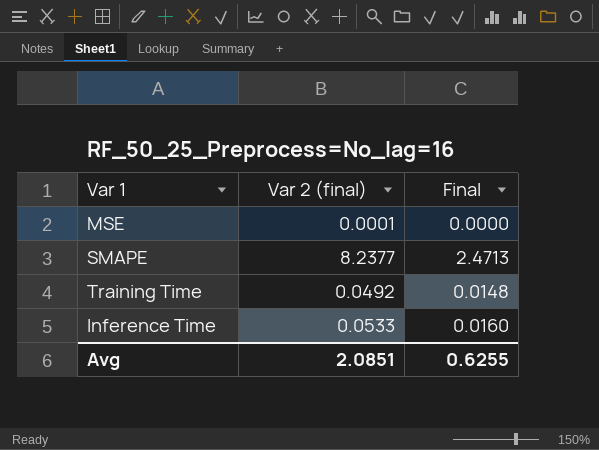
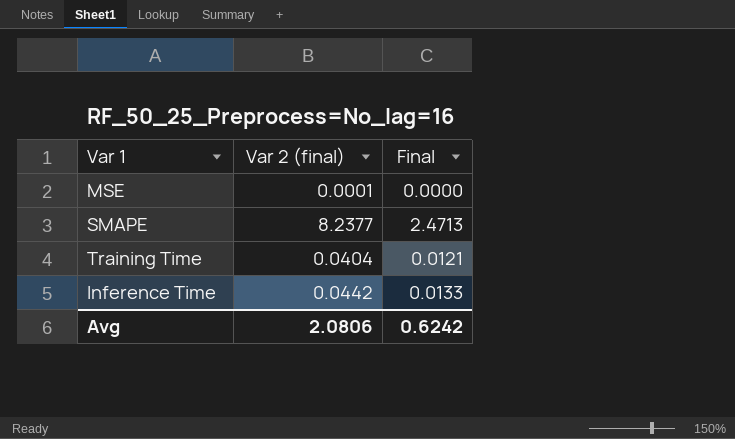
Training Time | Var 2 (final): 0.0492 -> 0.0404
Training Time | Final: 0.0148 -> 0.0121
Inference Time | Var 2 (final): 0.0533 -> 0.0442
Inference Time | Final: 0.0160 -> 0.0133
Avg | Var 2 (final): 2.0851 -> 2.0806
Avg | Final: 0.6255 -> 0.6242

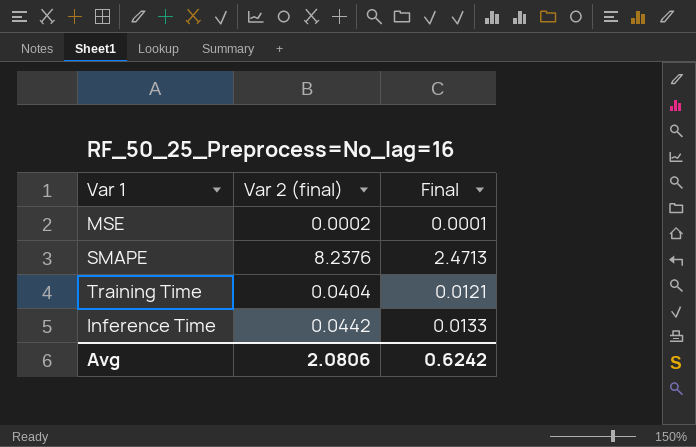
MSE | Var 2 (final): 0.0001 -> 0.0002
MSE | Final: 0.0000 -> 0.0001
SMAPE | Var 2 (final): 8.2377 -> 8.2376

